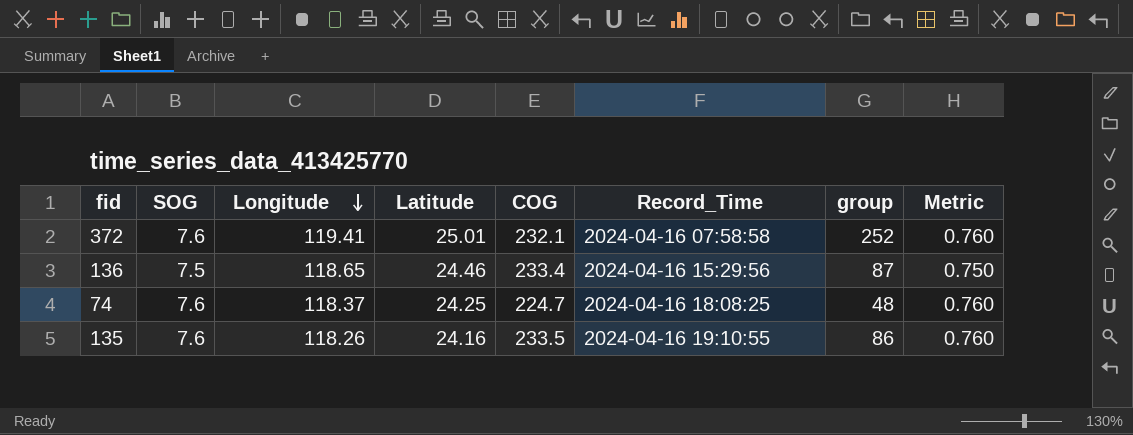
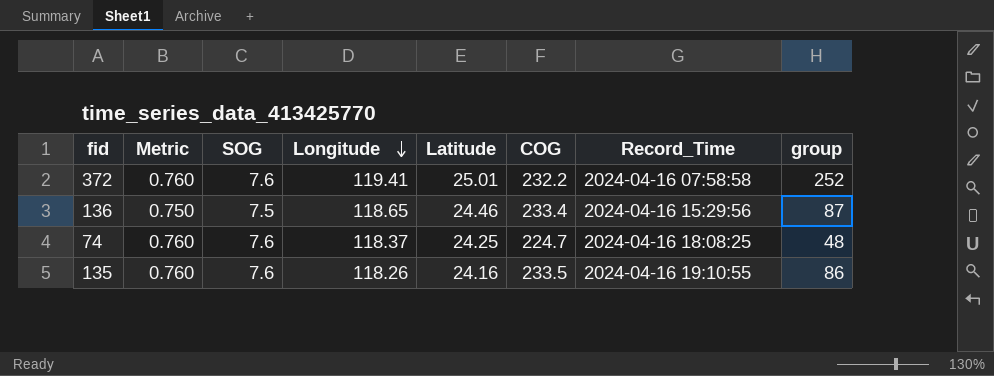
column Metric | position: 8 -> 2
372 | COG: 232.1 -> 232.2

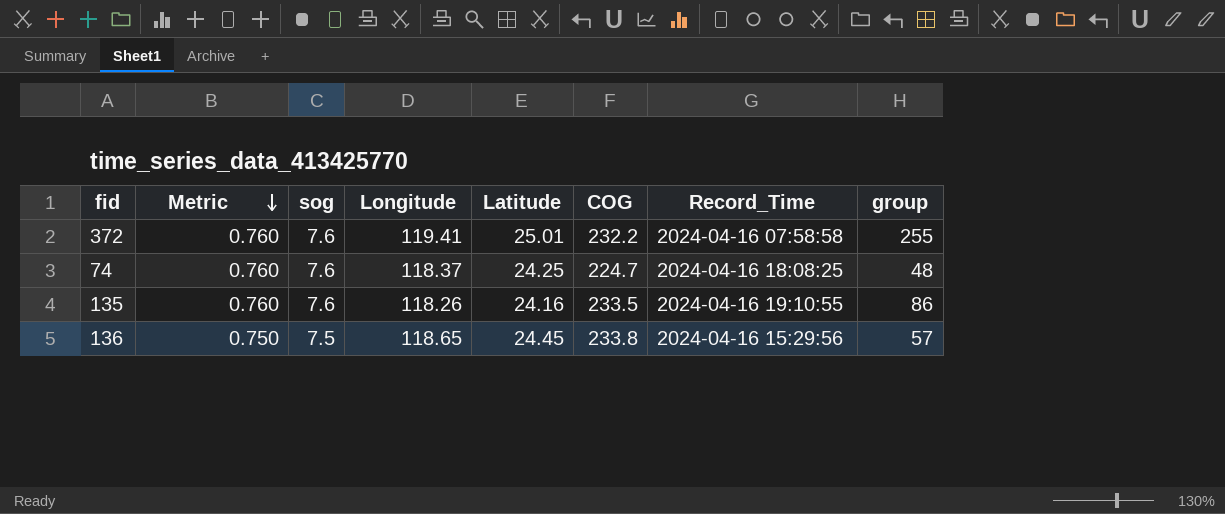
row order: Longitude descending -> Metric descending
column name: SOG -> sog
372 | group: 252 -> 255
136 | Latitude: 24.46 -> 24.45
136 | COG: 233.4 -> 233.8
136 | group: 87 -> 57

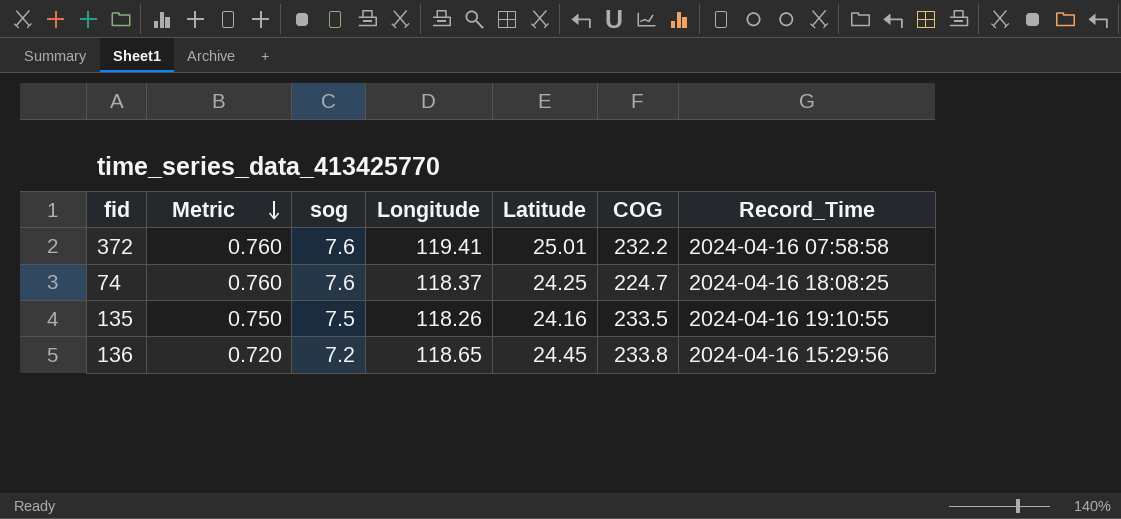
column group | position: 8 -> none
135 | Metric: 0.760 -> 0.750
135 | sog: 7.6 -> 7.5
136 | Metric: 0.750 -> 0.720
136 | sog: 7.5 -> 7.2

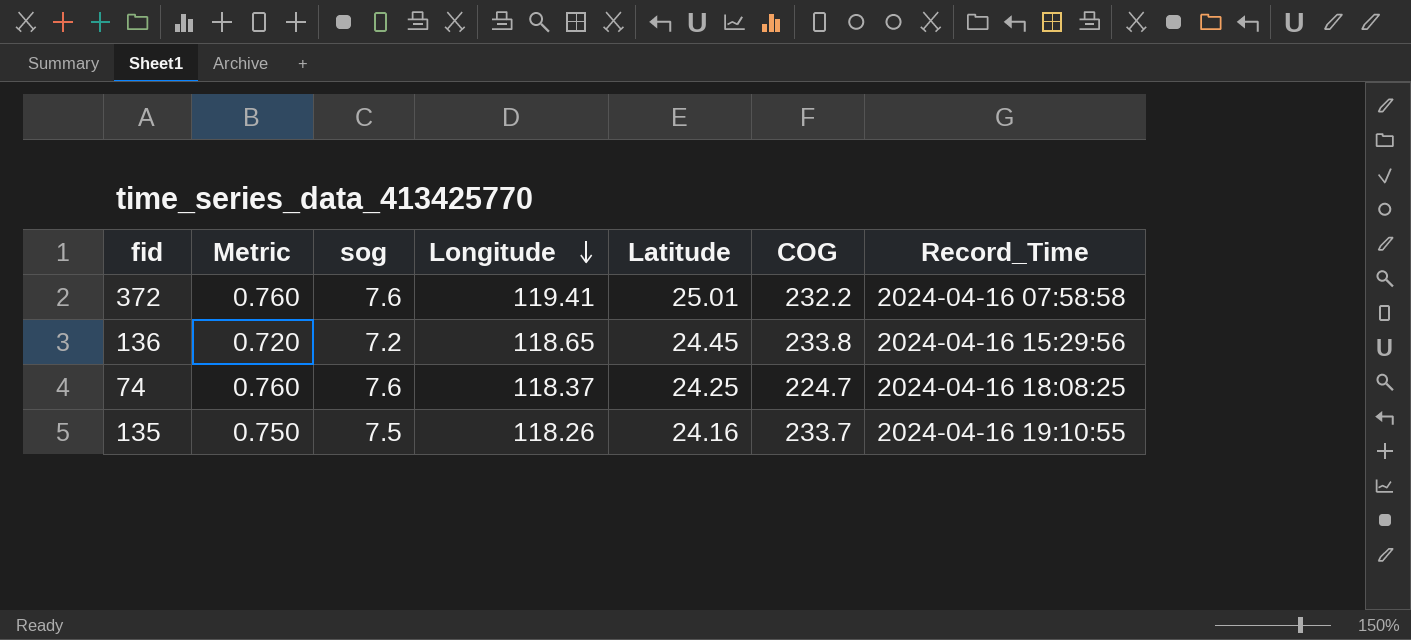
row order: Metric descending -> Longitude descending
135 | COG: 233.5 -> 233.7

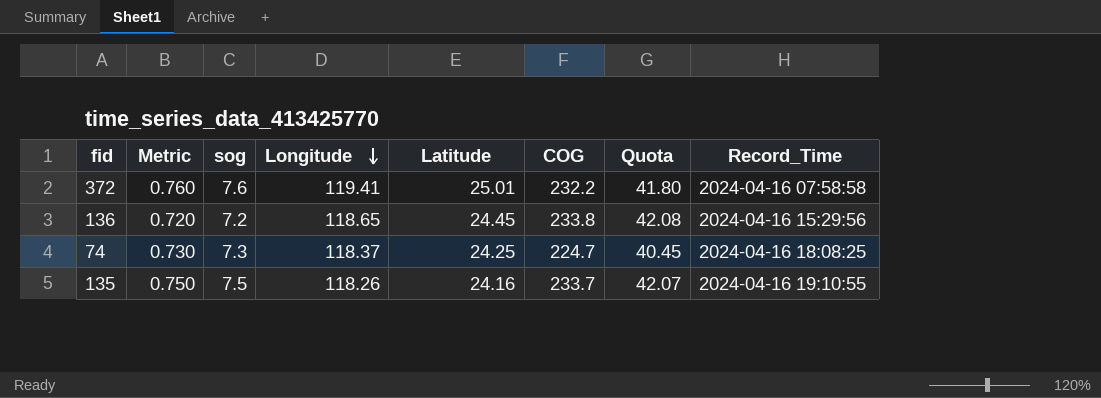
column Quota | formula: none -> [COG] * 0.18
74 | Metric: 0.760 -> 0.730
74 | sog: 7.6 -> 7.3

